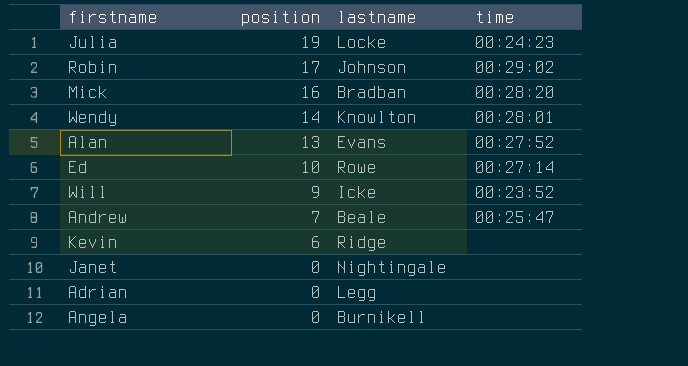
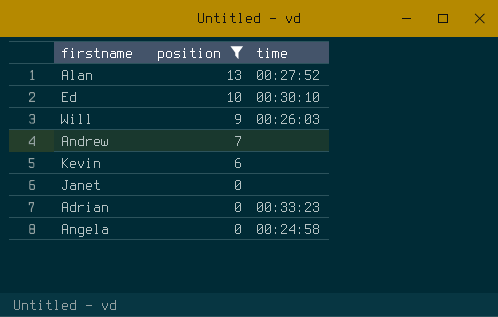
filter: none -> position <= 13
column lastname | position: 3 -> none
Ed | time: 00:27:14 -> 00:30:10
Will | time: 00:23:52 -> 00:26:03
Andrew | time: 00:25:47 -> none
Adrian | time: none -> 00:33:23
Angela | time: none -> 00:24:58

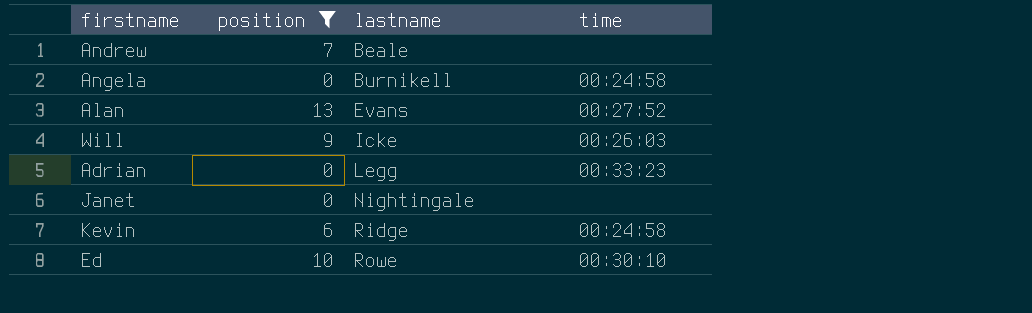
row order: position descending -> lastname ascending
column lastname | position: none -> 3
Kevin | time: none -> 00:24:58

